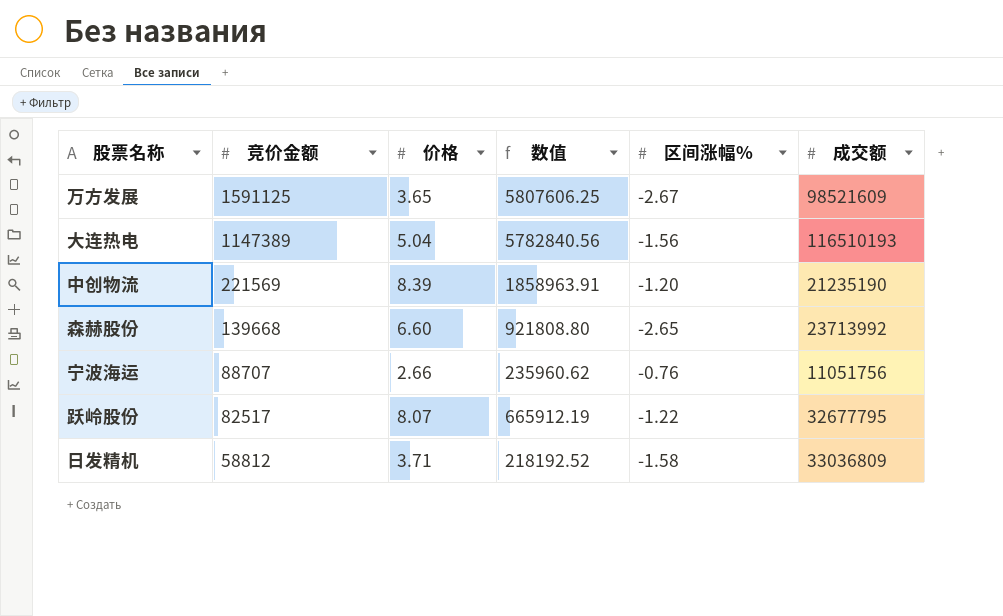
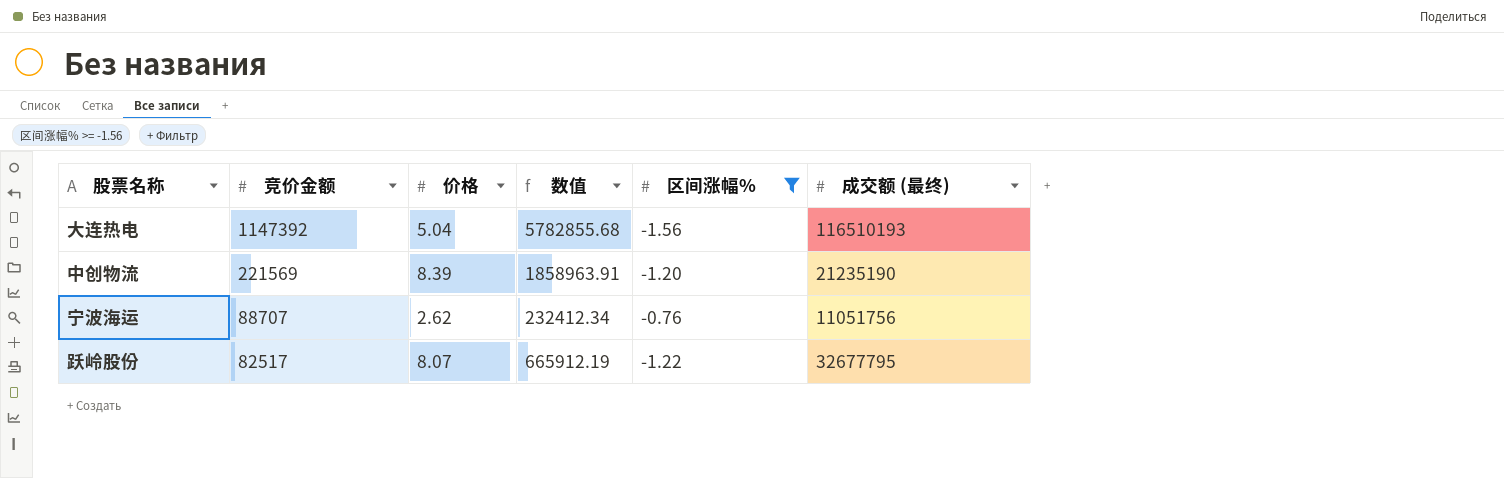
filter: none -> 区间涨幅% >= -1.56
column name: 成交额 -> 成交额 (最终)
大连热电 | 竞价金额: 1147389 -> 1147392
大连热电 | 数值: 5782840.56 -> 5782855.68
宁波海运 | 价格: 2.66 -> 2.62
宁波海运 | 数值: 235960.62 -> 232412.34

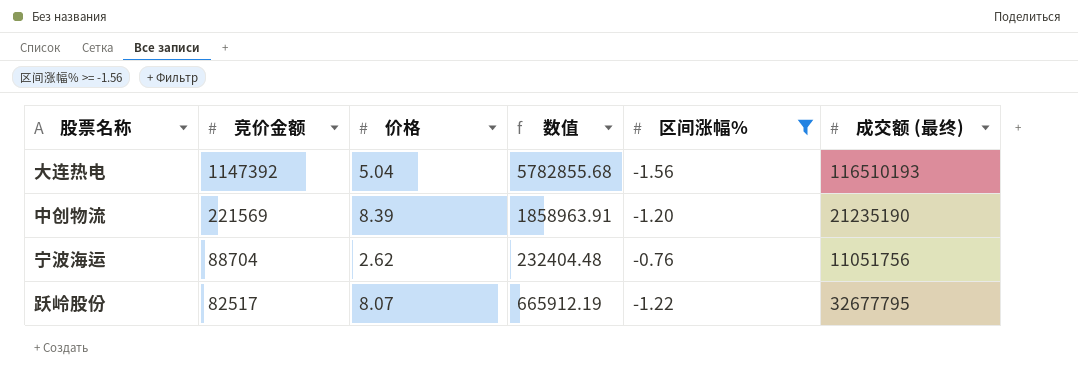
宁波海运 | 竞价金额: 88707 -> 88704
宁波海运 | 数值: 232412.34 -> 232404.48

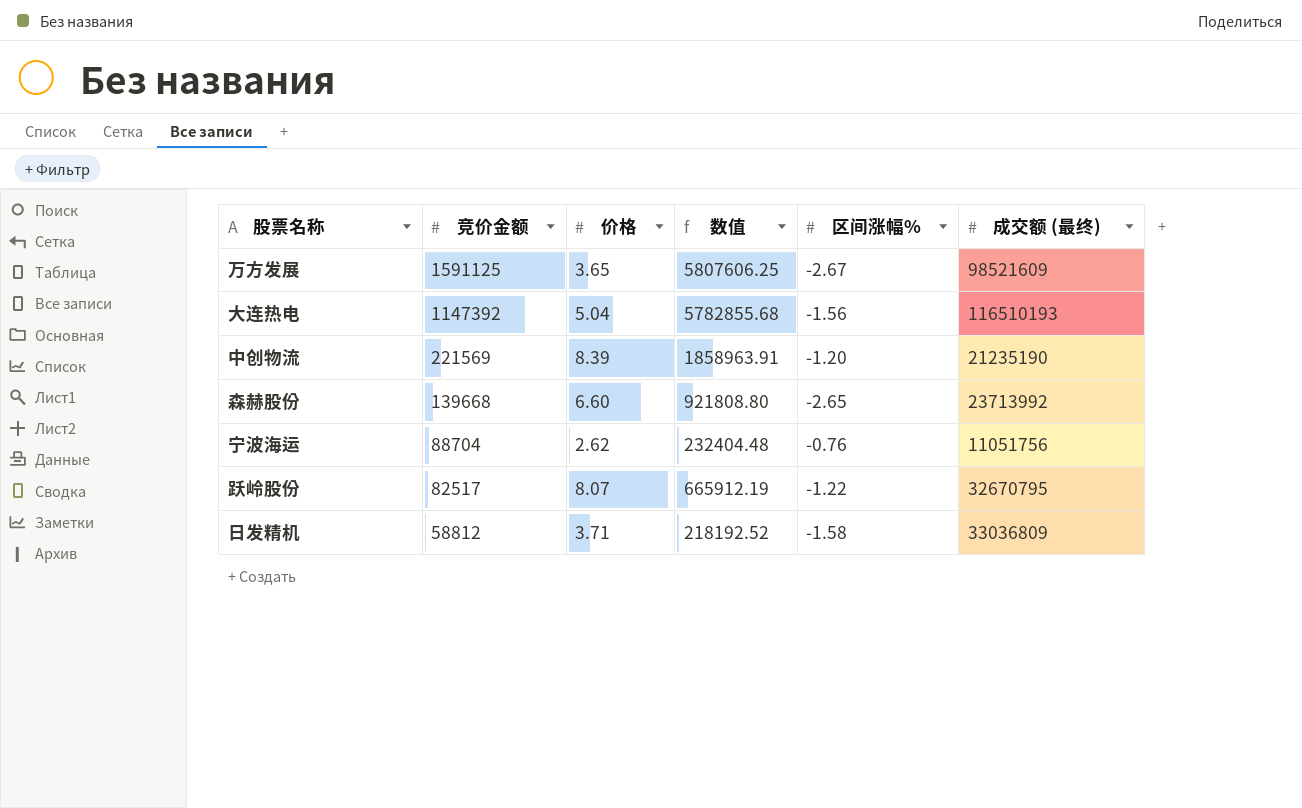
filter: 区间涨幅% >= -1.56 -> none
跃岭股份 | 成交额 (最终): 32677795 -> 32670795

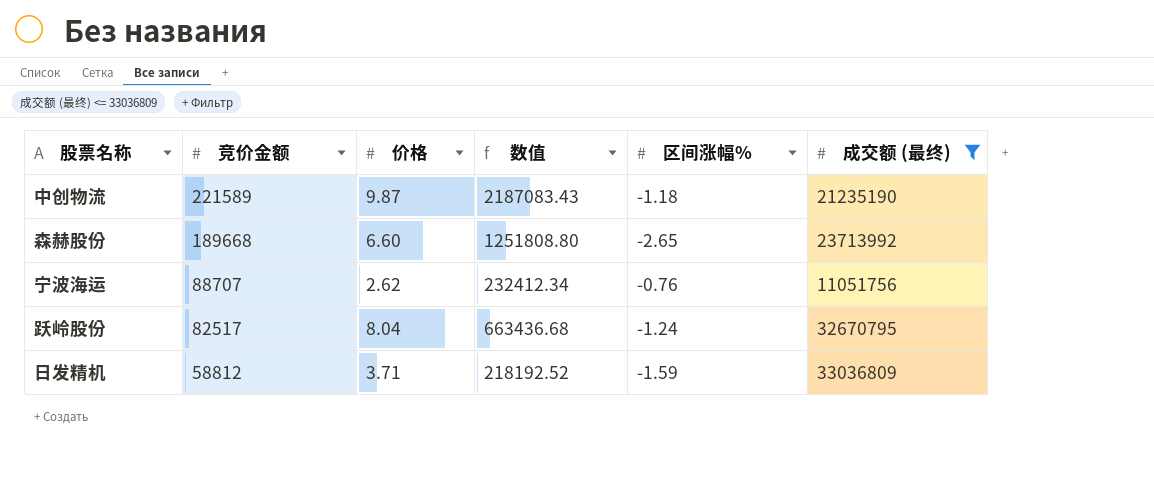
filter: none -> 成交额 (最终) <= 33036809
中创物流 | 竞价金额: 221569 -> 221589
中创物流 | 价格: 8.39 -> 9.87
中创物流 | 数值: 1858963.91 -> 2187083.43
中创物流 | 区间涨幅%: -1.20 -> -1.18
森赫股份 | 竞价金额: 139668 -> 189668
森赫股份 | 数值: 921808.80 -> 1251808.80
宁波海运 | 竞价金额: 88704 -> 88707
宁波海运 | 数值: 232404.48 -> 232412.34
跃岭股份 | 价格: 8.07 -> 8.04
跃岭股份 | 数值: 665912.19 -> 663436.68
跃岭股份 | 区间涨幅%: -1.22 -> -1.24
日发精机 | 区间涨幅%: -1.58 -> -1.59

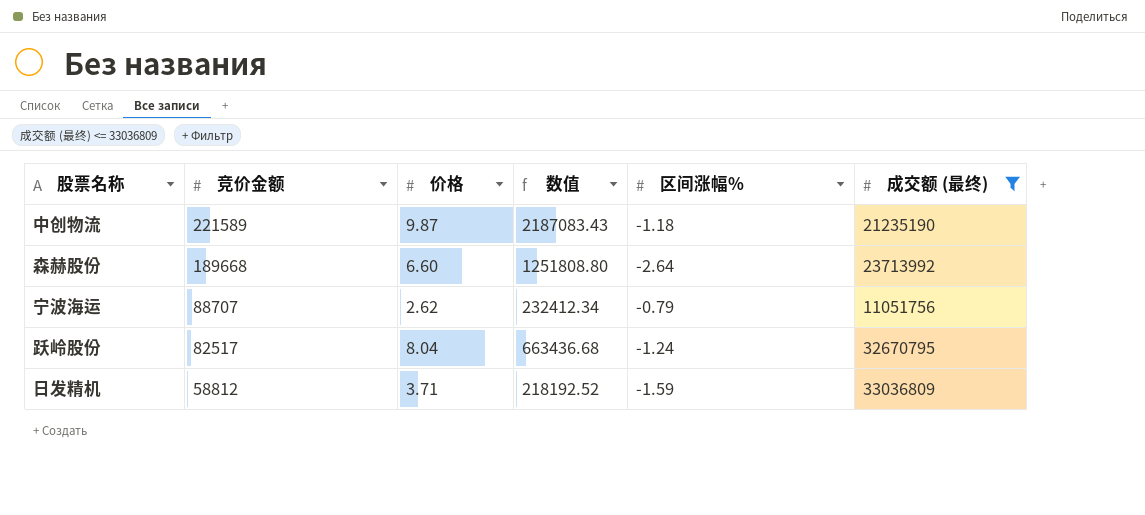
森赫股份 | 区间涨幅%: -2.65 -> -2.64
宁波海运 | 区间涨幅%: -0.76 -> -0.79

